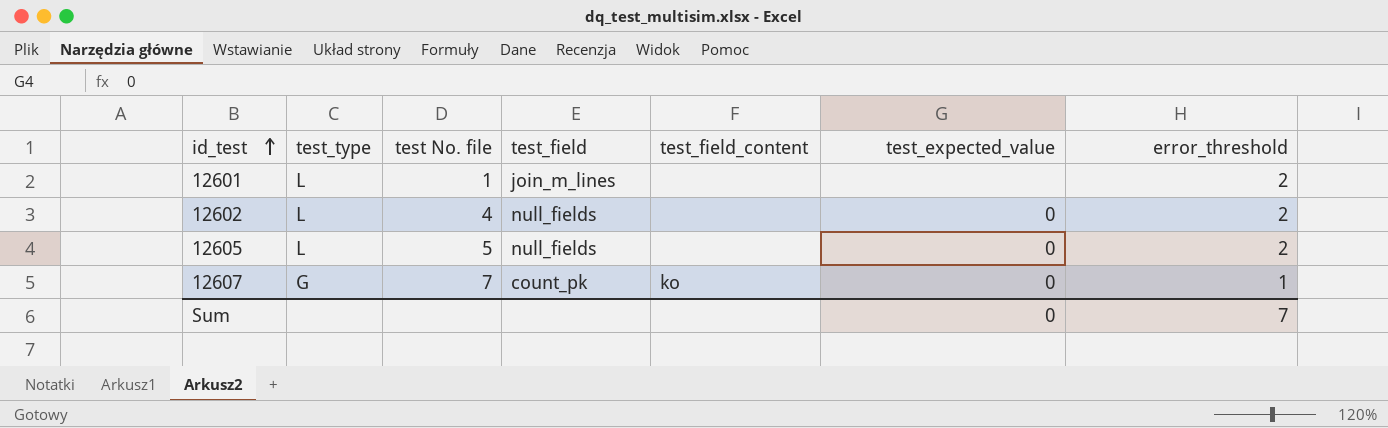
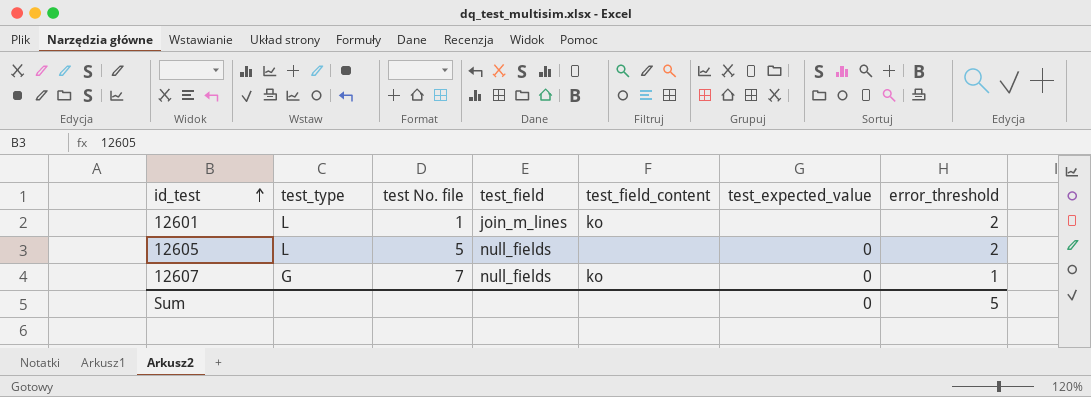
row 12602: L | 4 | null_fields | none | 0 | 2 -> none
12601 | test_field_content: none -> ko
12607 | test_field: count_pk -> null_fields
Sum | error_threshold: 7 -> 5

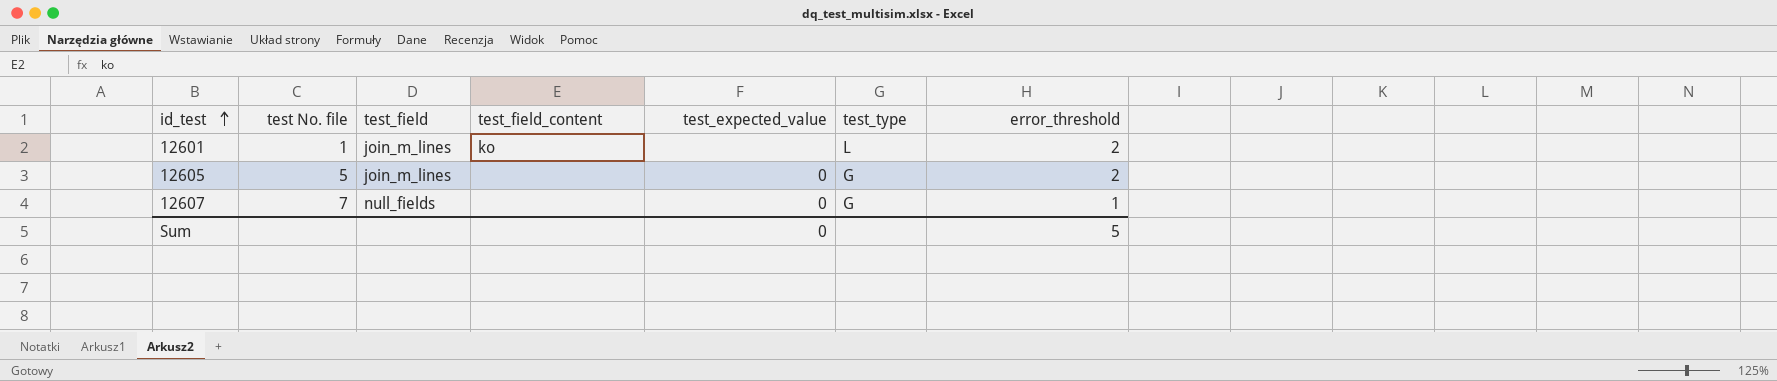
column test_type | position: 2 -> 6
12605 | test_field: null_fields -> join_m_lines
12605 | test_type: L -> G
12607 | test_field_content: ko -> none

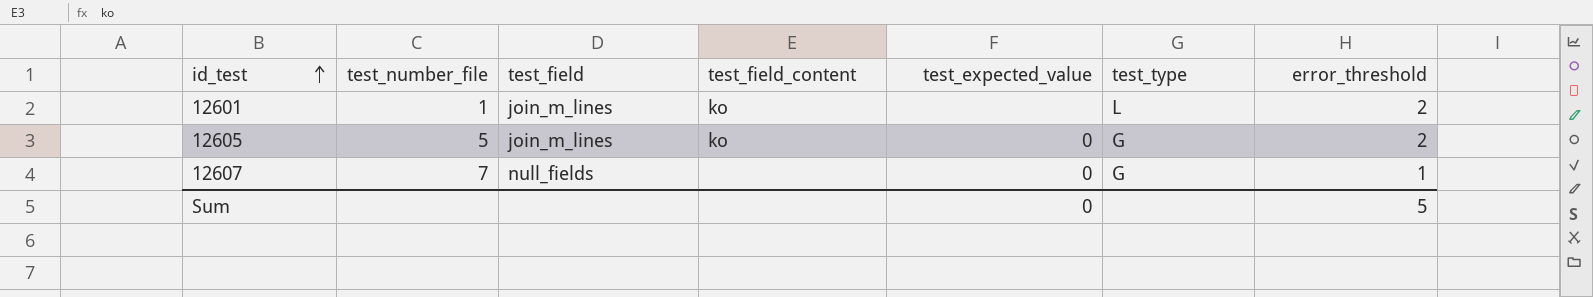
column name: test No. file -> test_number_file
12605 | test_field_content: none -> ko

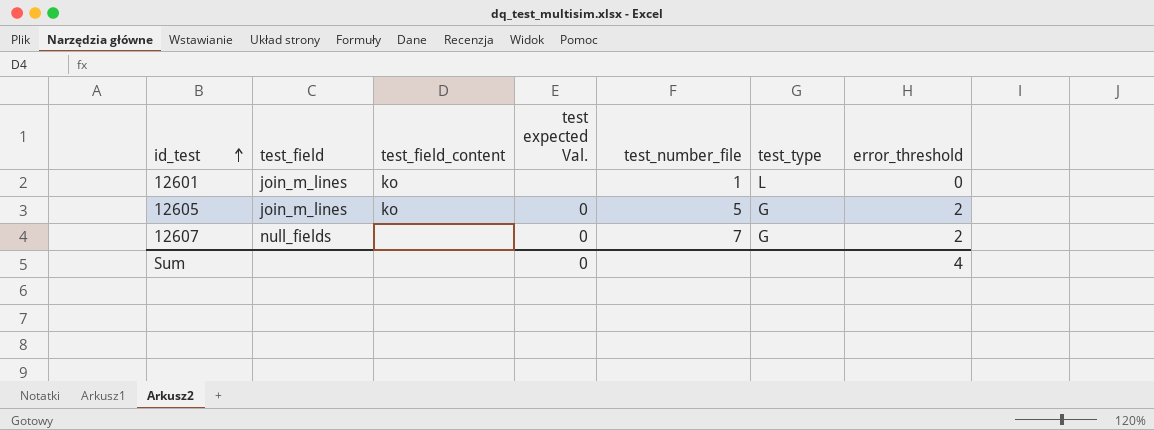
column name: test_expected_value -> test expected Val.
column test_number_file | position: 2 -> 5
12601 | error_threshold: 2 -> 0
12607 | error_threshold: 1 -> 2
Sum | error_threshold: 5 -> 4

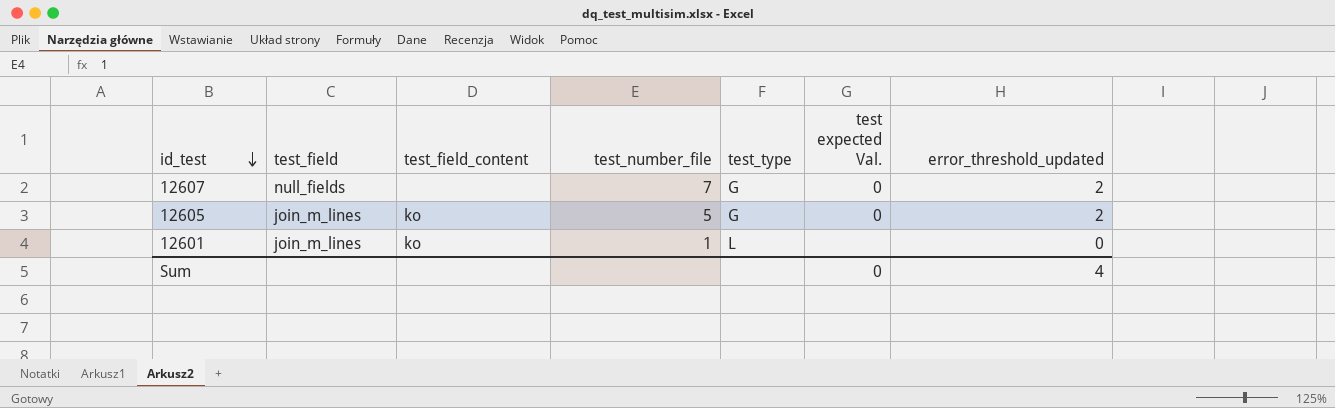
row order: id_test ascending -> id_test descending
column test expected Val. | position: 4 -> 6
column name: error_threshold -> error_threshold_updated

